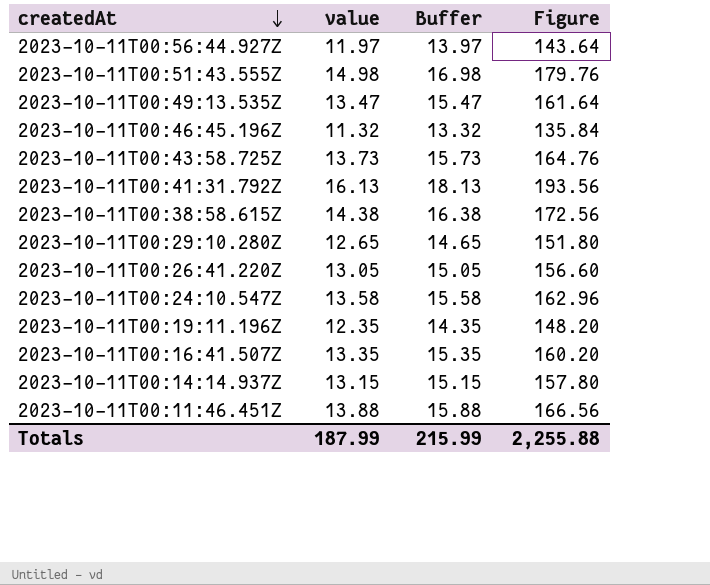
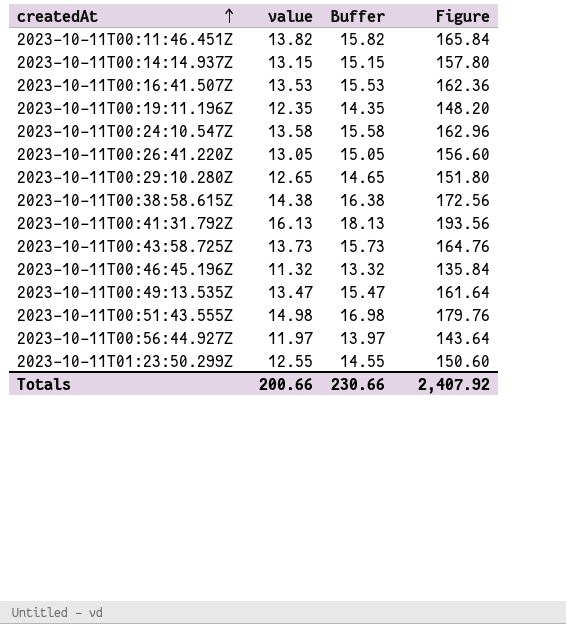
row order: createdAt descending -> createdAt ascending
2023-10-11T00:11:46.451Z | value: 13.88 -> 13.82
2023-10-11T00:11:46.451Z | Buffer: 15.88 -> 15.82
2023-10-11T00:11:46.451Z | Figure: 166.56 -> 165.84
2023-10-11T00:16:41.507Z | value: 13.35 -> 13.53
2023-10-11T00:16:41.507Z | Buffer: 15.35 -> 15.53
2023-10-11T00:16:41.507Z | Figure: 160.20 -> 162.36
row 2023-10-11T01:23:50.299Z: none -> 12.55 | 14.55 | 150.60
Totals | value: 187.99 -> 200.66
Totals | Buffer: 215.99 -> 230.66
Totals | Figure: 2,255.88 -> 2,407.92

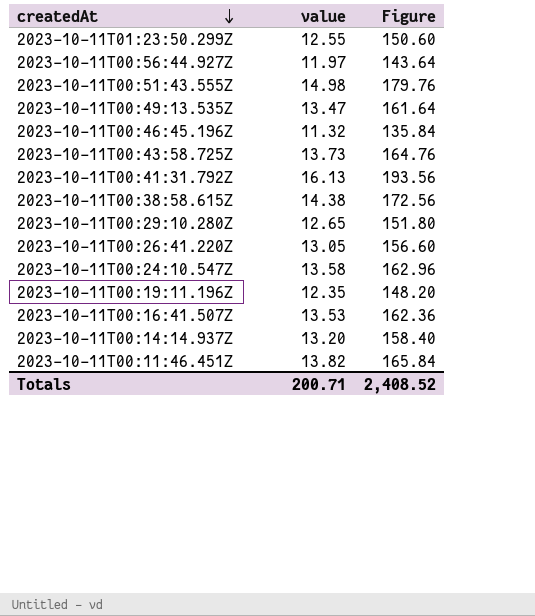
row order: createdAt ascending -> createdAt descending
column Buffer | formula: [value] + 2 -> none
2023-10-11T00:14:14.937Z | value: 13.15 -> 13.20
2023-10-11T00:14:14.937Z | Figure: 157.80 -> 158.40
Totals | value: 200.66 -> 200.71
Totals | Figure: 2,407.92 -> 2,408.52

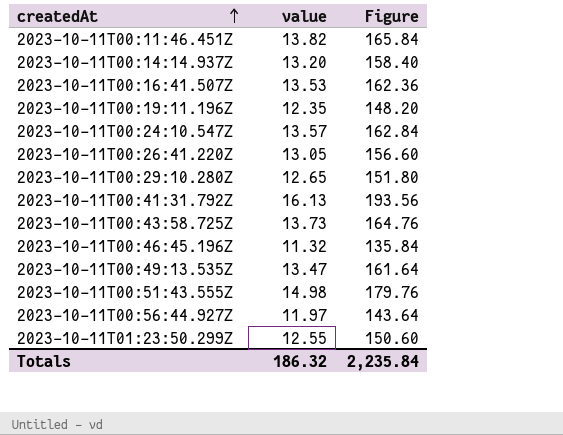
row order: createdAt descending -> createdAt ascending
row 2023-10-11T00:38:58.615Z: 14.38 | 172.56 -> none
2023-10-11T00:24:10.547Z | value: 13.58 -> 13.57
2023-10-11T00:24:10.547Z | Figure: 162.96 -> 162.84
Totals | value: 200.71 -> 186.32
Totals | Figure: 2,408.52 -> 2,235.84

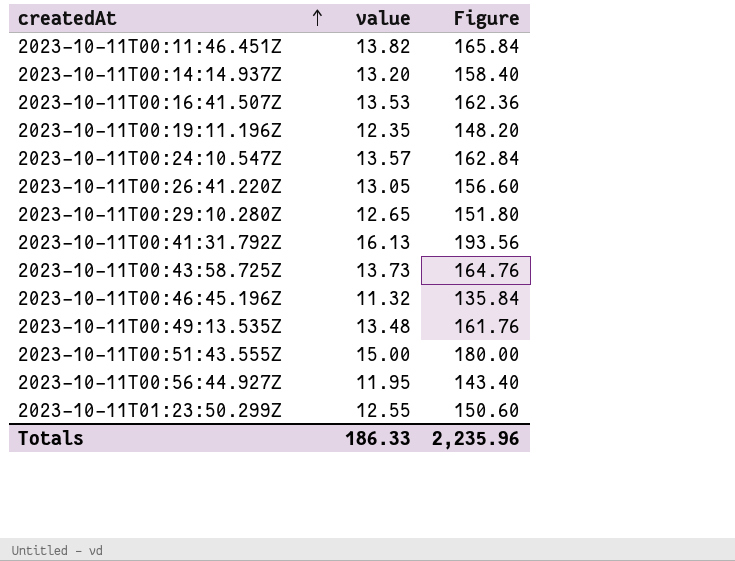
2023-10-11T00:49:13.535Z | value: 13.47 -> 13.48
2023-10-11T00:49:13.535Z | Figure: 161.64 -> 161.76
2023-10-11T00:51:43.555Z | value: 14.98 -> 15.00
2023-10-11T00:51:43.555Z | Figure: 179.76 -> 180.00
2023-10-11T00:56:44.927Z | value: 11.97 -> 11.95
2023-10-11T00:56:44.927Z | Figure: 143.64 -> 143.40
Totals | value: 186.32 -> 186.33
Totals | Figure: 2,235.84 -> 2,235.96

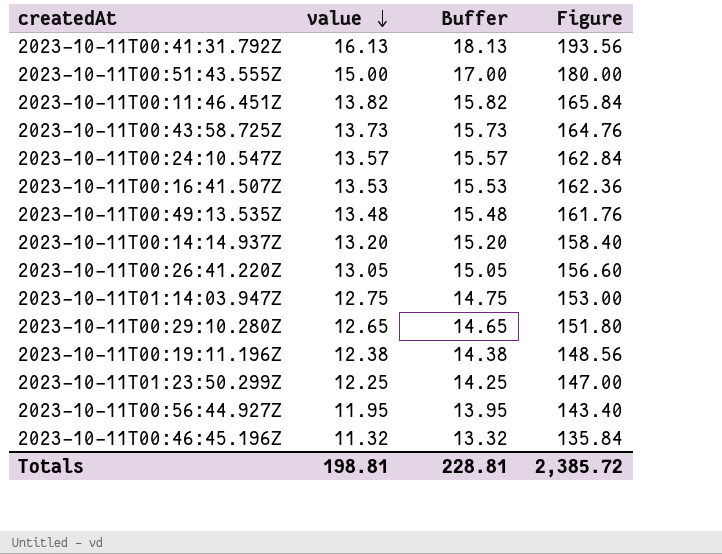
row order: createdAt ascending -> value descending
column Buffer | formula: none -> [value] + 2
row 2023-10-11T01:14:03.947Z: none -> 12.75 | 14.75 | 153.00
2023-10-11T00:19:11.196Z | value: 12.35 -> 12.38
2023-10-11T00:19:11.196Z | Figure: 148.20 -> 148.56
2023-10-11T01:23:50.299Z | value: 12.55 -> 12.25
2023-10-11T01:23:50.299Z | Figure: 150.60 -> 147.00
Totals | value: 186.33 -> 198.81
Totals | Figure: 2,235.96 -> 2,385.72

